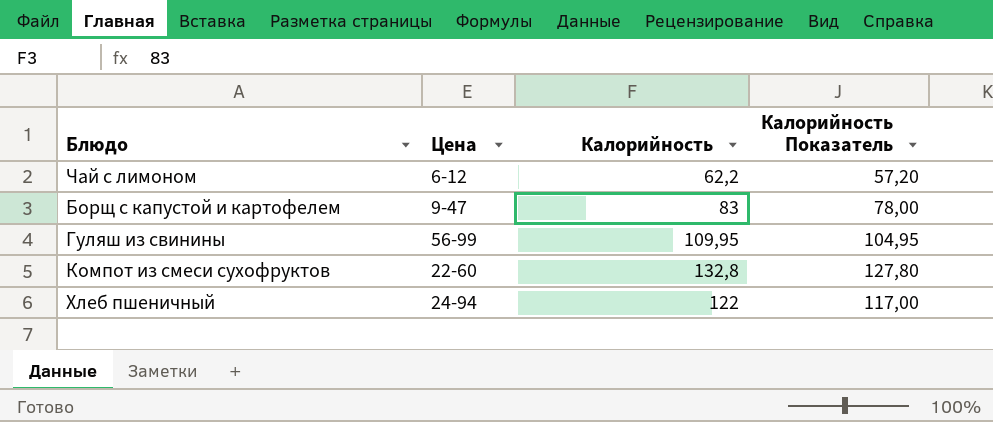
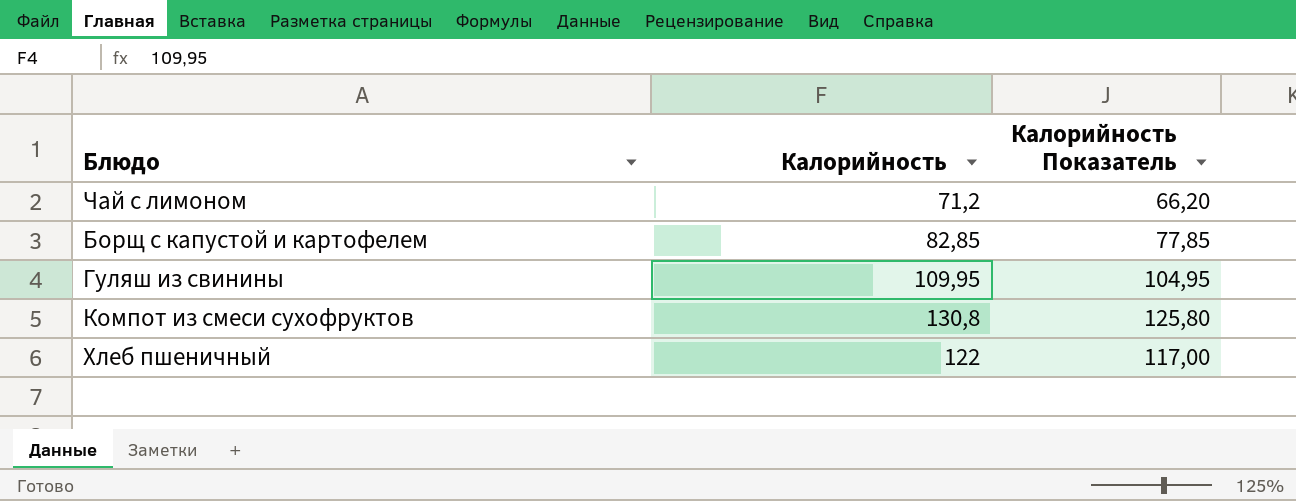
column Цена | position: 2 -> none
Чай с лимоном | Калорийность: 62,2 -> 71,2
Чай с лимоном | Калорийность Показатель: 57,20 -> 66,20
Борщ с капустой и картофелем | Калорийность: 83 -> 82,85
Борщ с капустой и картофелем | Калорийность Показатель: 78,00 -> 77,85
Компот из смеси сухофруктов | Калорийность: 132,8 -> 130,8
Компот из смеси сухофруктов | Калорийность Показатель: 127,80 -> 125,80

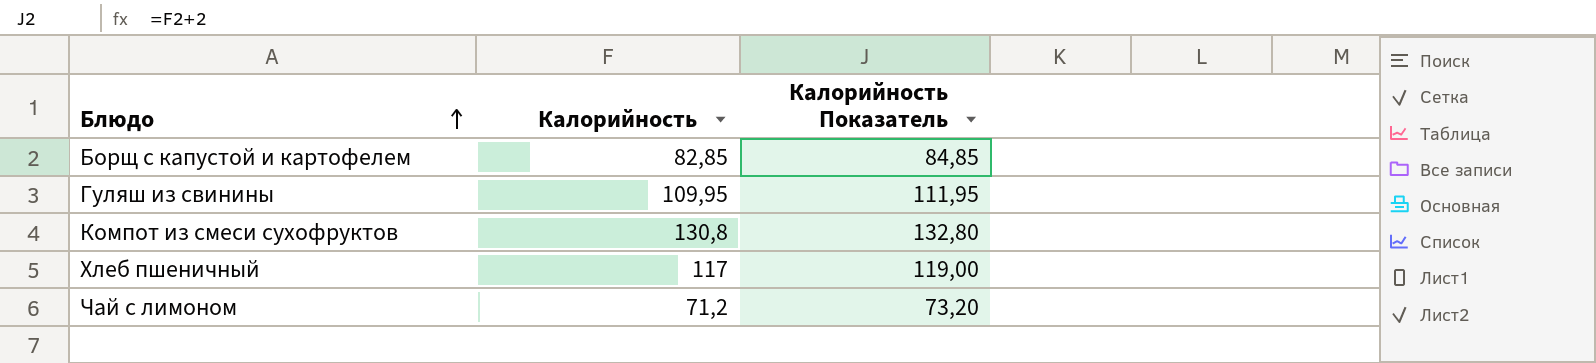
row order: none -> Блюдо ascending
column Калорийность Показатель | formula: [Калорийность] - 5 -> [Калорийность] + 2
Хлеб пшеничный | Калорийность: 122 -> 117

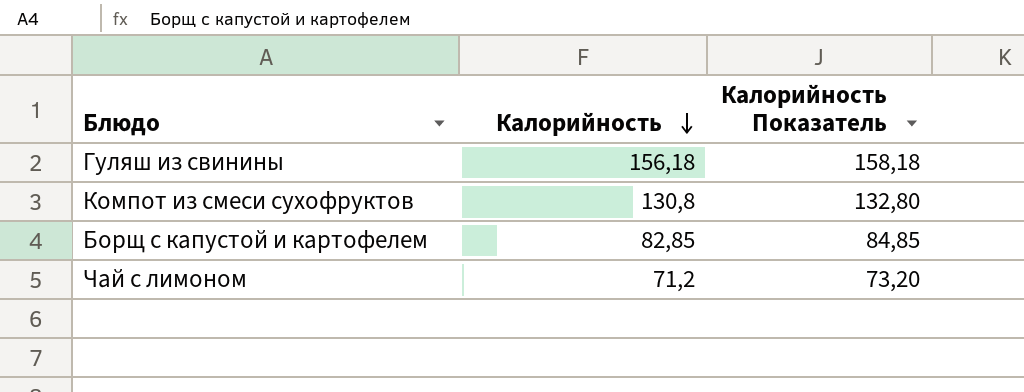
row order: Блюдо ascending -> Калорийность descending
row Хлеб пшеничный: 117 | 119,00 -> none
Гуляш из свинины | Калорийность: 109,95 -> 156,18
Гуляш из свинины | Калорийность Показатель: 111,95 -> 158,18

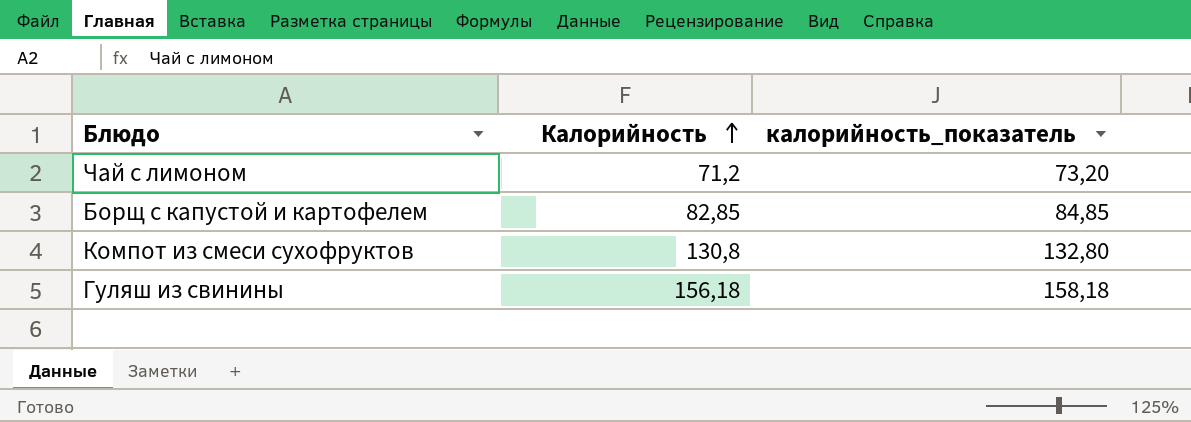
row order: Калорийность descending -> Калорийность ascending
column name: Калорийность Показатель -> калорийность_показатель

